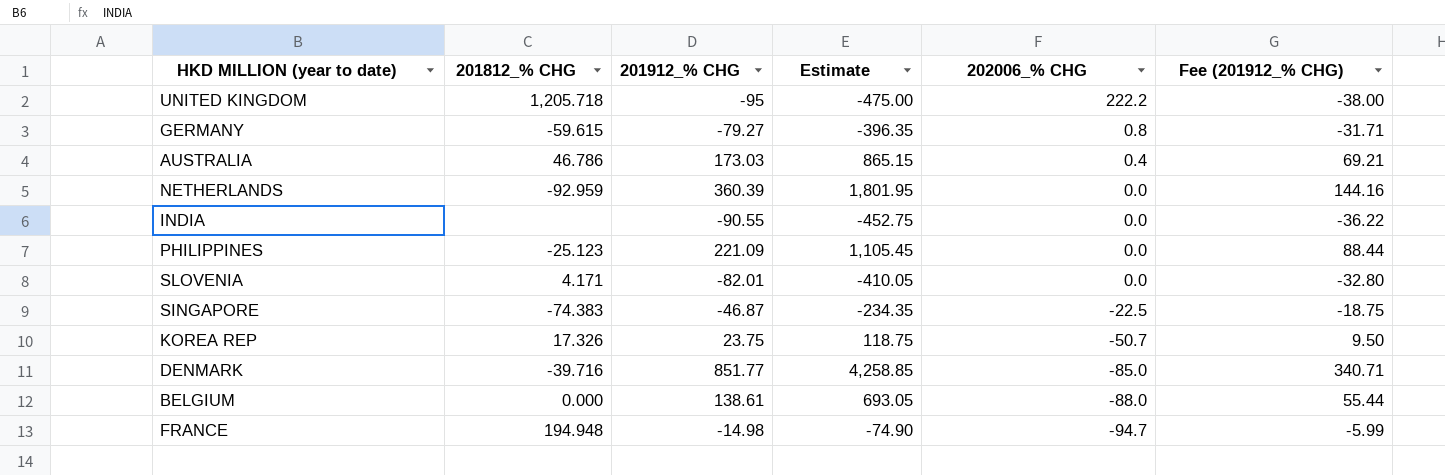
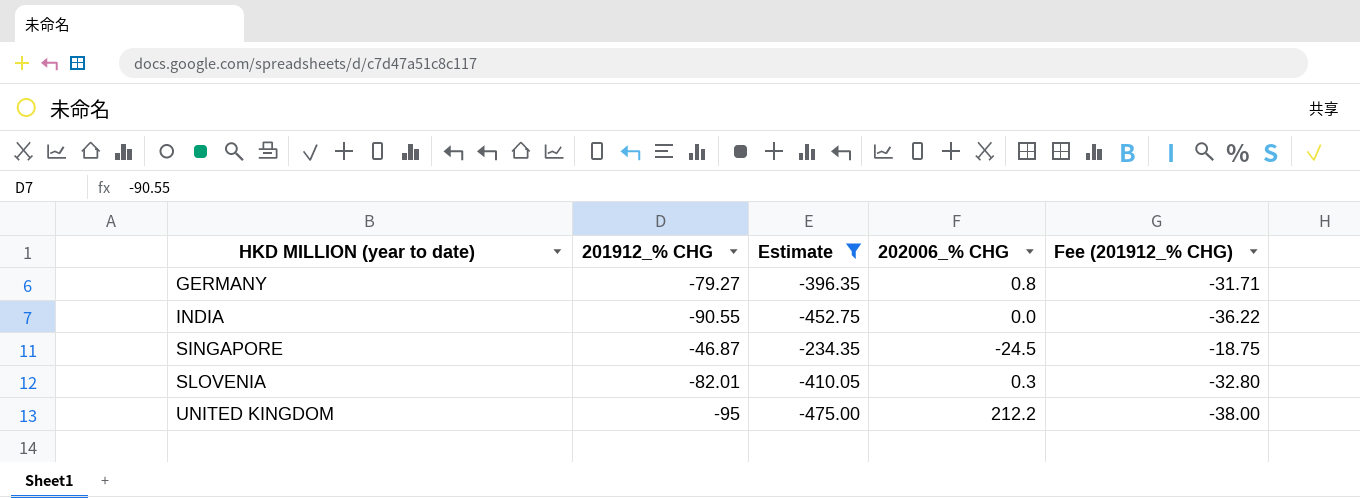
filter: none -> Estimate <= -234.35
row order: 202006_% CHG descending -> HKD MILLION (year to date) ascending
column 201812_% CHG | position: 2 -> none
SINGAPORE | 202006_% CHG: -22.5 -> -24.5
SLOVENIA | 202006_% CHG: 0.0 -> 0.3
UNITED KINGDOM | 202006_% CHG: 222.2 -> 212.2

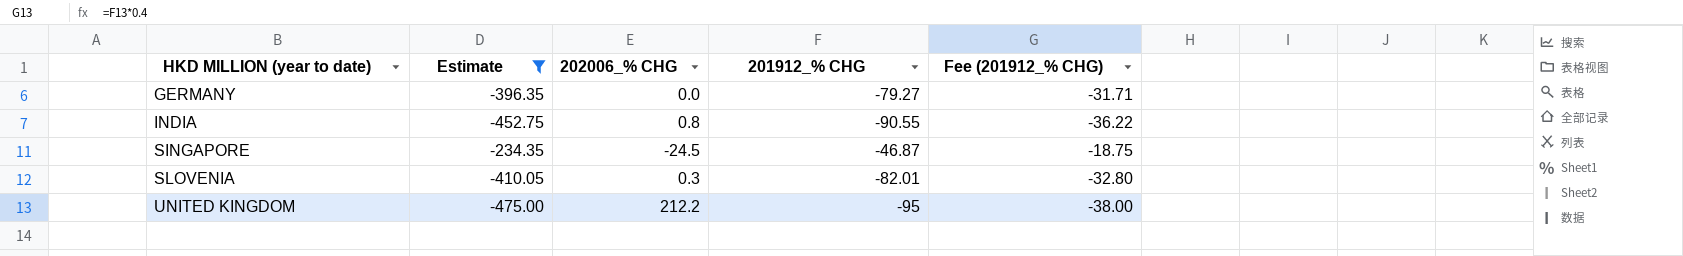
column 201912_% CHG | position: 2 -> 4
GERMANY | 202006_% CHG: 0.8 -> 0.0
INDIA | 202006_% CHG: 0.0 -> 0.8

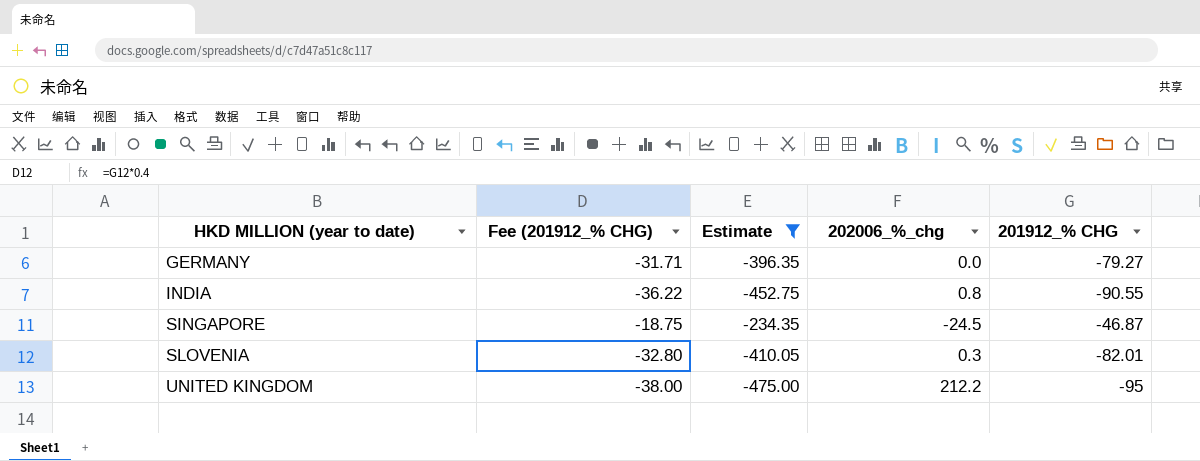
column Fee (201912_% CHG) | position: 5 -> 2
column name: 202006_% CHG -> 202006_%_chg

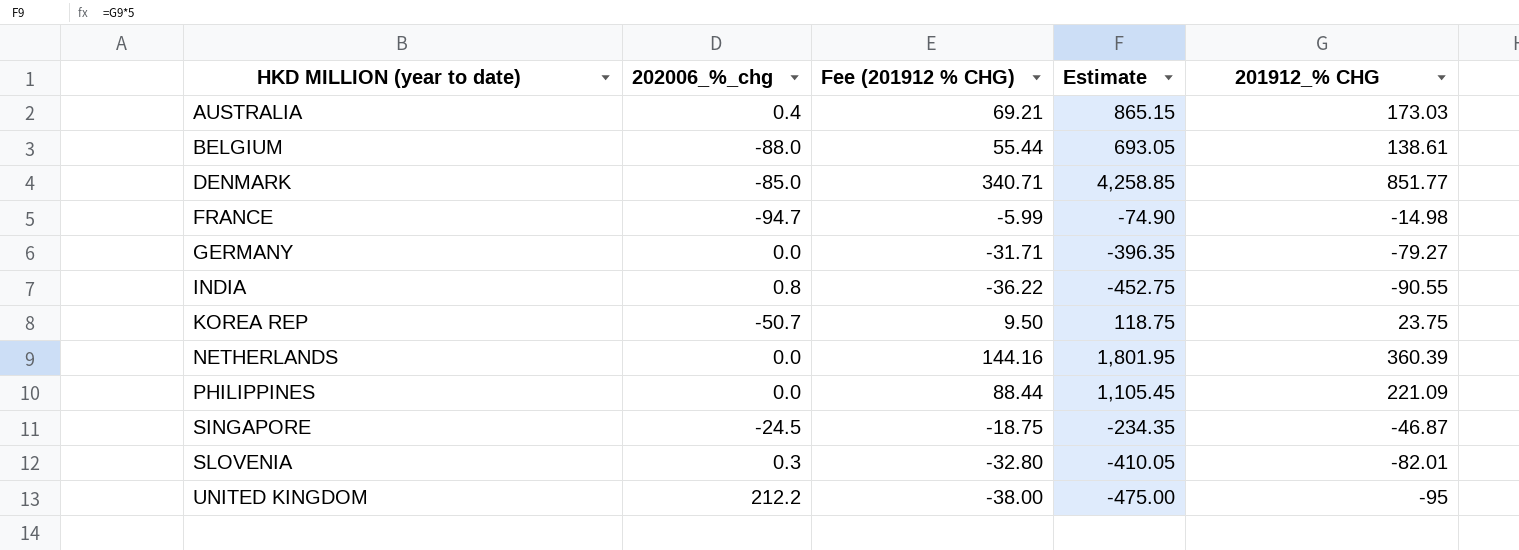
filter: Estimate <= -234.35 -> none
column 202006_%_chg | position: 4 -> 2
column name: Fee (201912_% CHG) -> Fee (201912 % CHG)

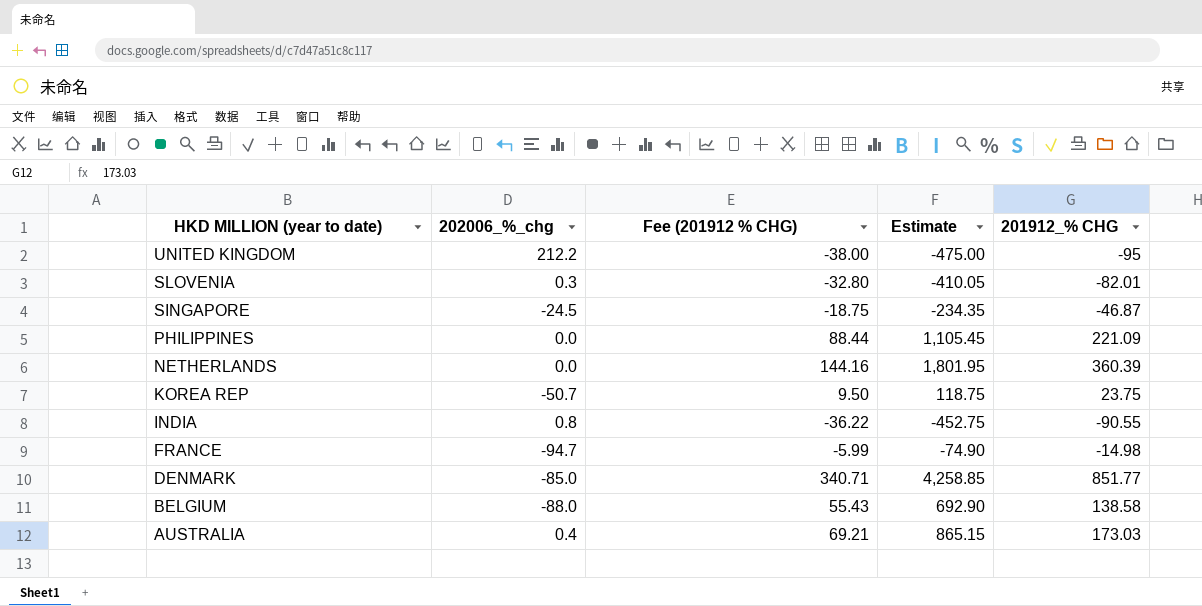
row order: HKD MILLION (year to date) ascending -> HKD MILLION (year to date) descending
row GERMANY: 0.0 | -31.71 | -396.35 | -79.27 -> none
BELGIUM | Fee (201912 % CHG): 55.44 -> 55.43
BELGIUM | Estimate: 693.05 -> 692.90
BELGIUM | 201912_% CHG: 138.61 -> 138.58

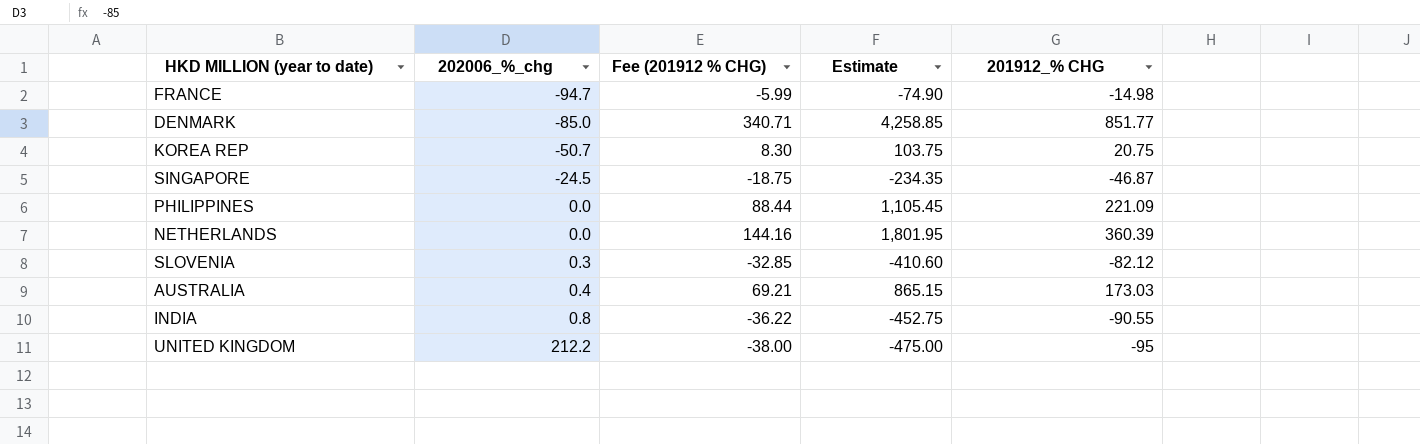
row order: HKD MILLION (year to date) descending -> 202006_%_chg ascending
row BELGIUM: -88.0 | 55.43 | 692.90 | 138.58 -> none
KOREA REP | Fee (201912 % CHG): 9.50 -> 8.30
KOREA REP | Estimate: 118.75 -> 103.75
KOREA REP | 201912_% CHG: 23.75 -> 20.75
SLOVENIA | Fee (201912 % CHG): -32.80 -> -32.85
SLOVENIA | Estimate: -410.05 -> -410.60
SLOVENIA | 201912_% CHG: -82.01 -> -82.12

